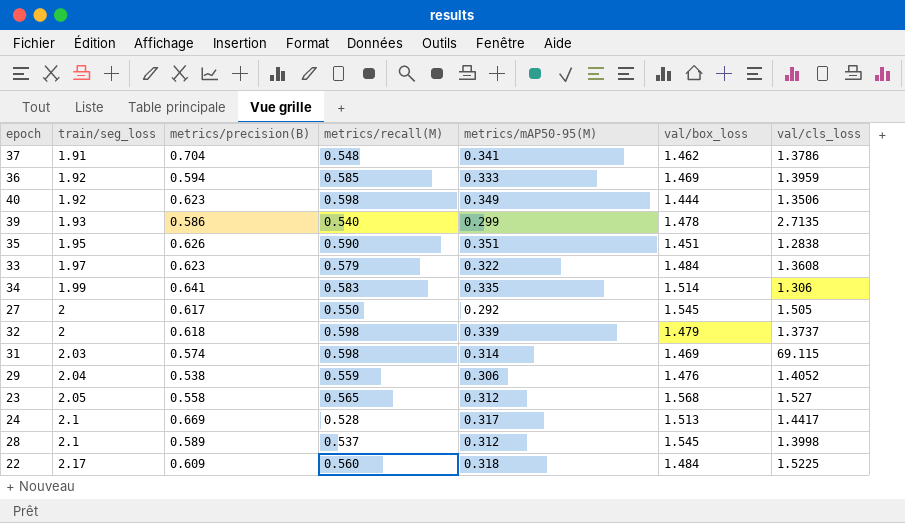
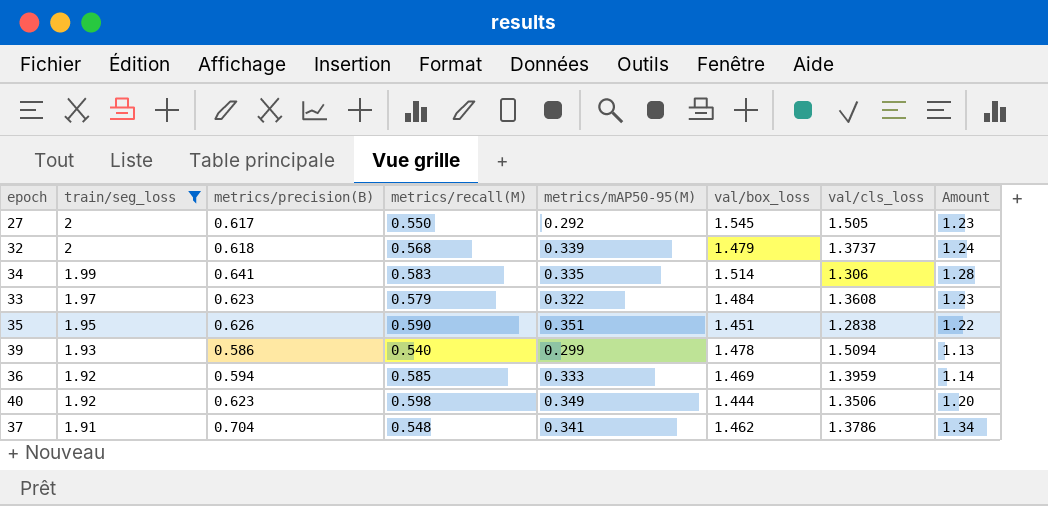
filter: none -> train/seg_loss <= 2
row order: train/seg_loss ascending -> train/seg_loss descending
column Amount | formula: none -> [train/seg_loss] * [metrics/precision(B)]
32 | metrics/recall(M): 0.598 -> 0.568
39 | val/cls_loss: 2.7135 -> 1.5094

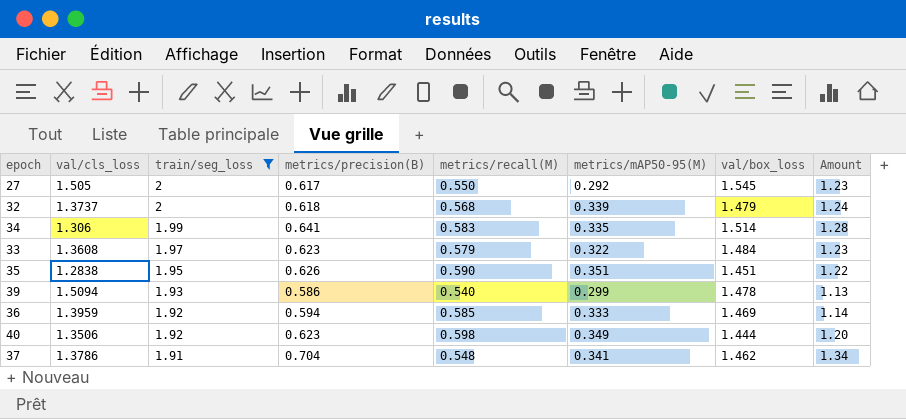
column val/cls_loss | position: 7 -> 2

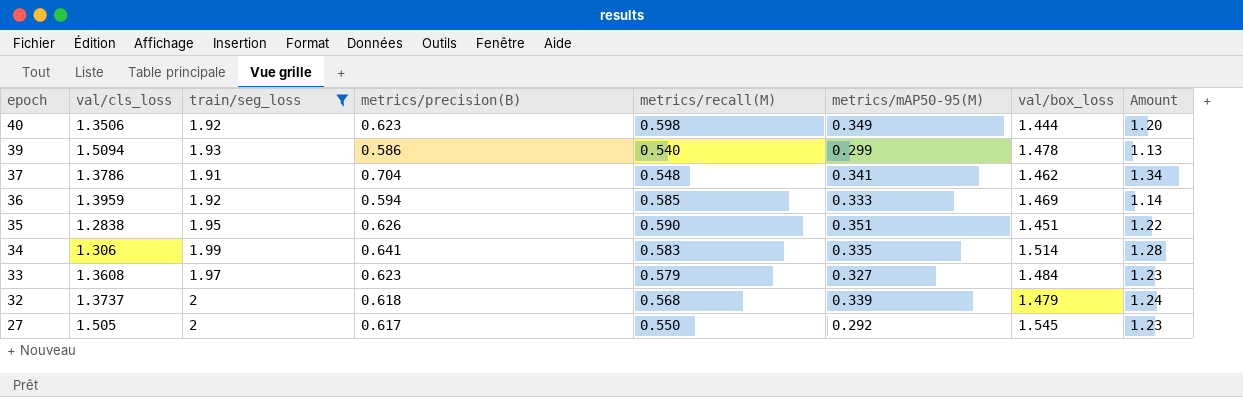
row order: train/seg_loss descending -> epoch descending
33 | metrics/mAP50-95(M): 0.322 -> 0.327

